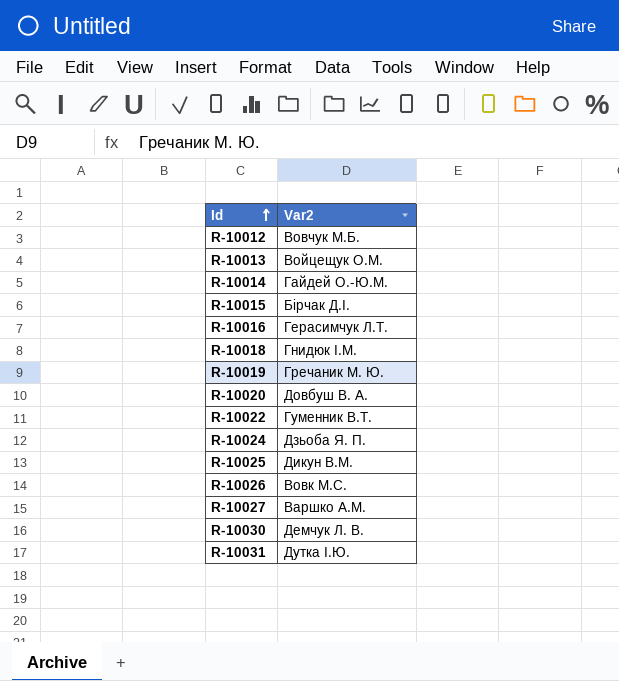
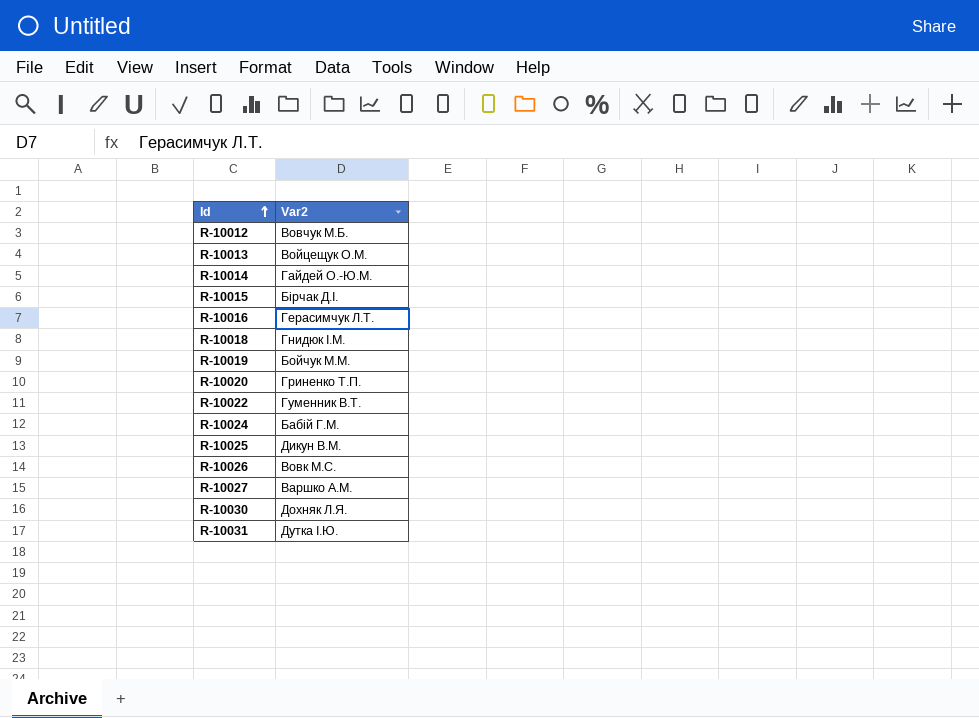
R-10019 | Var2: Гречаник М. Ю. -> Бойчук М.М.
R-10020 | Var2: Довбуш В. А. -> Гриненко Т.П.
R-10024 | Var2: Дзьоба Я. П. -> Бабій Г.М.
R-10030 | Var2: Демчук Л. В. -> Дохняк Л.Я.

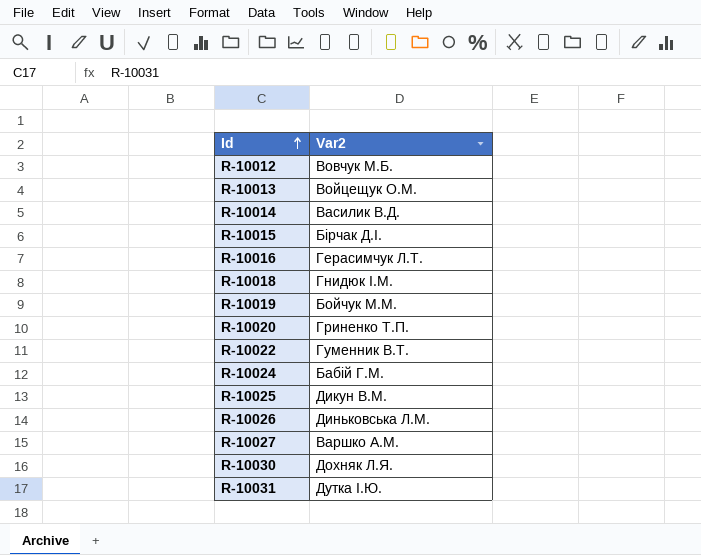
R-10014 | Var2: Гайдей О.-Ю.М. -> Василик В.Д.
R-10026 | Var2: Вовк М.С. -> Диньковська Л.М.

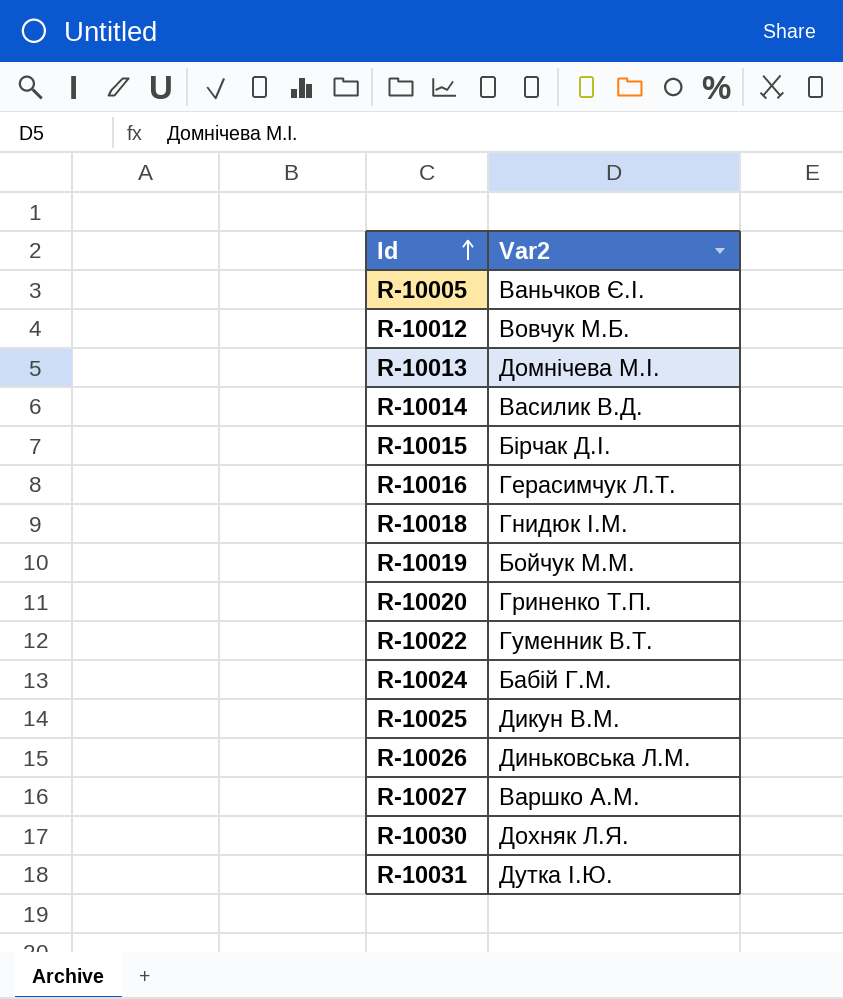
row R-10005: none -> Ваньчков Є.І.
R-10013 | Var2: Войцещук О.М. -> Домнічева М.І.

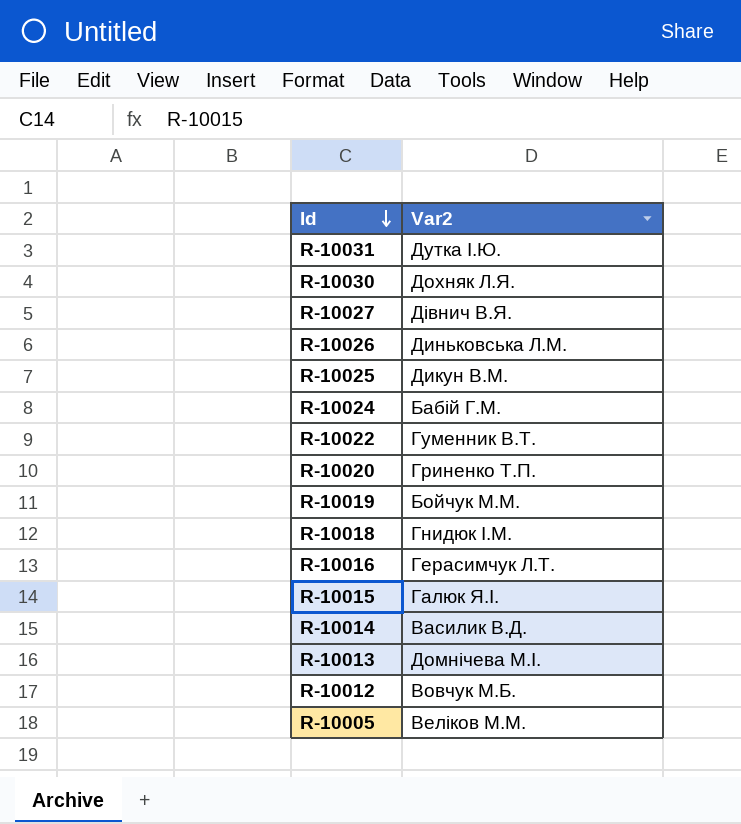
row order: Id ascending -> Id descending
R-10027 | Var2: Варшко А.М. -> Дівнич В.Я.
R-10015 | Var2: Бірчак Д.І. -> Галюк Я.І.
R-10005 | Var2: Ваньчков Є.І. -> Веліков М.М.

